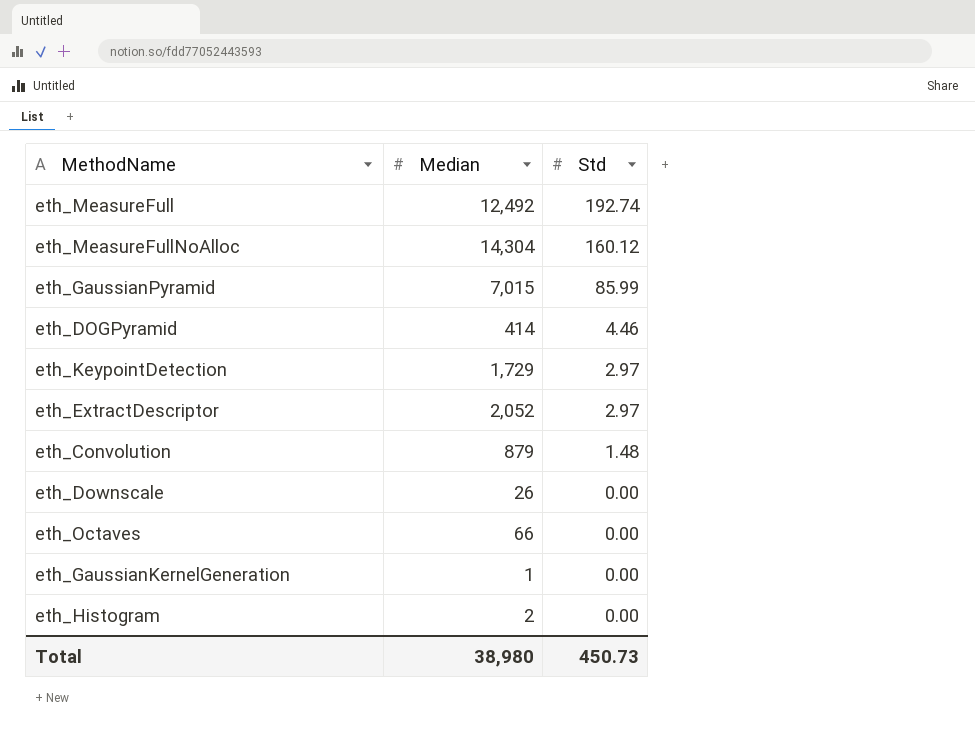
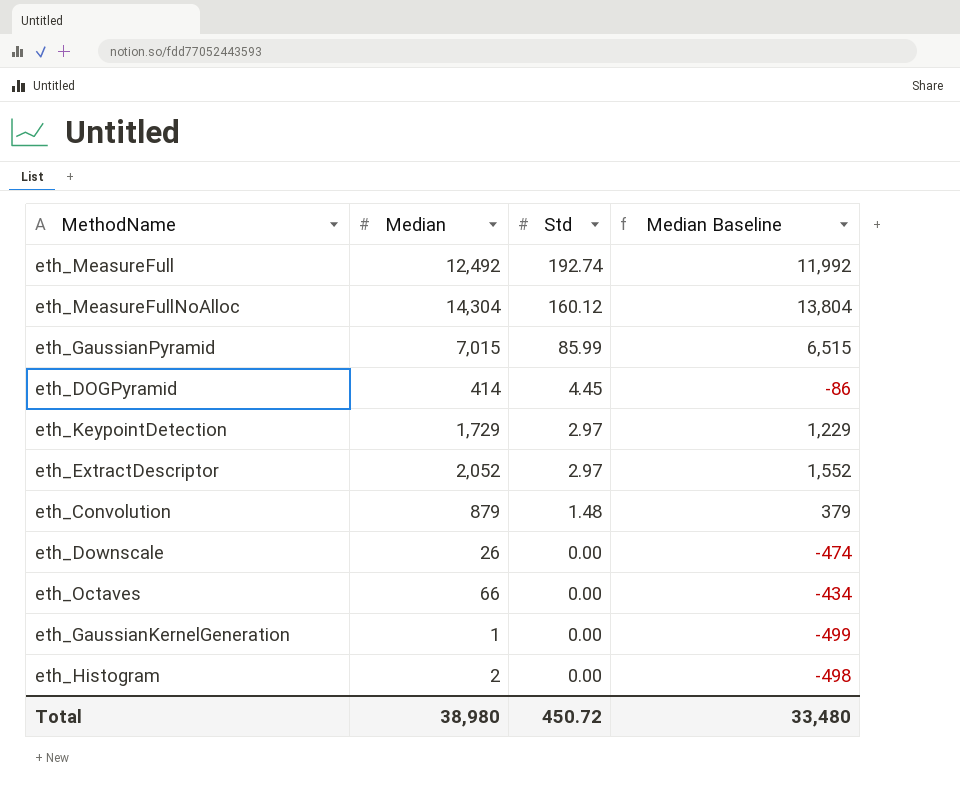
column Median Baseline | formula: none -> [Median] - 500
eth_DOGPyramid | Std: 4.46 -> 4.45
Total | Std: 450.73 -> 450.72

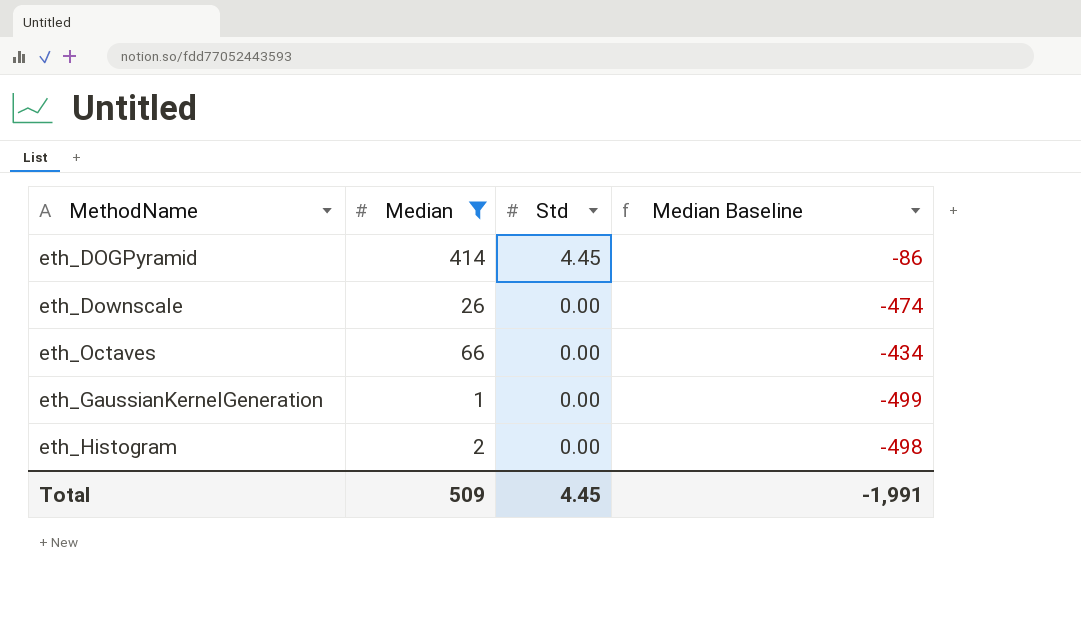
filter: none -> Median <= 414
Total | Median: 38,980 -> 509
Total | Std: 450.72 -> 4.45
Total | Median Baseline: 33,480 -> -1,991

